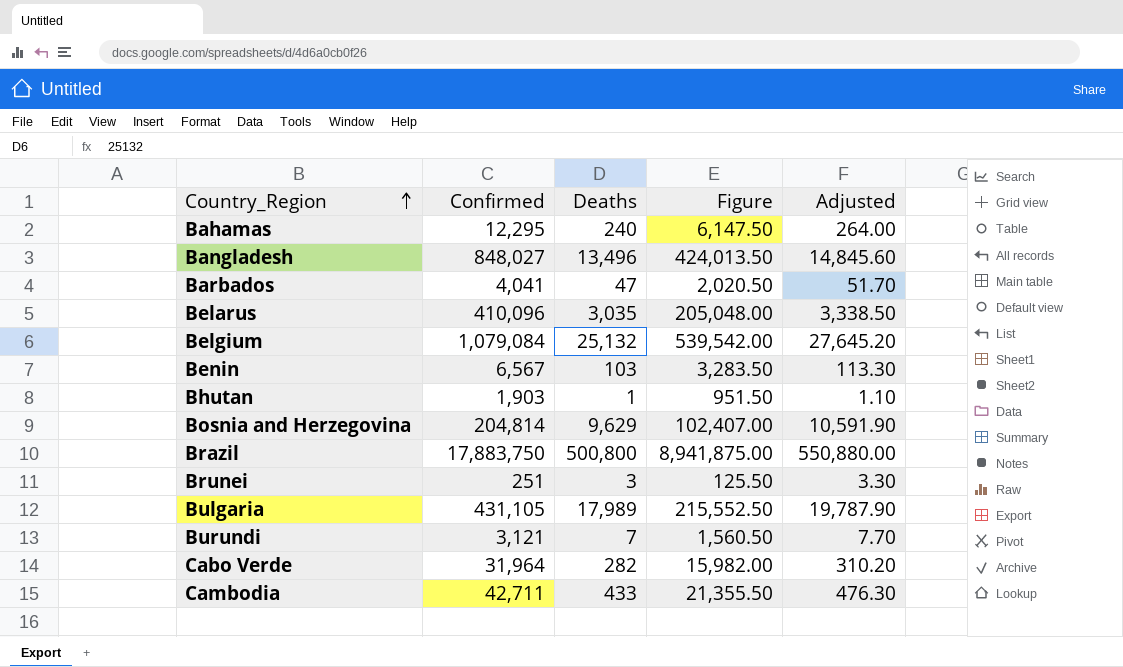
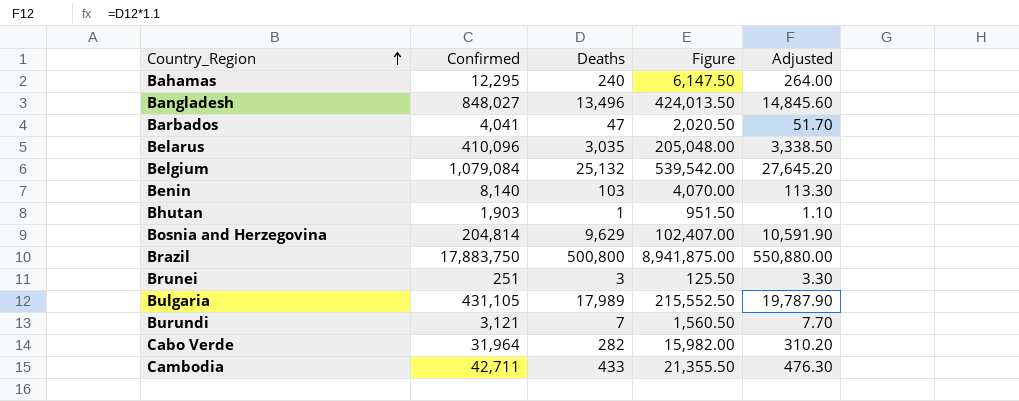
Benin | Confirmed: 6,567 -> 8,140
Benin | Figure: 3,283.50 -> 4,070.00

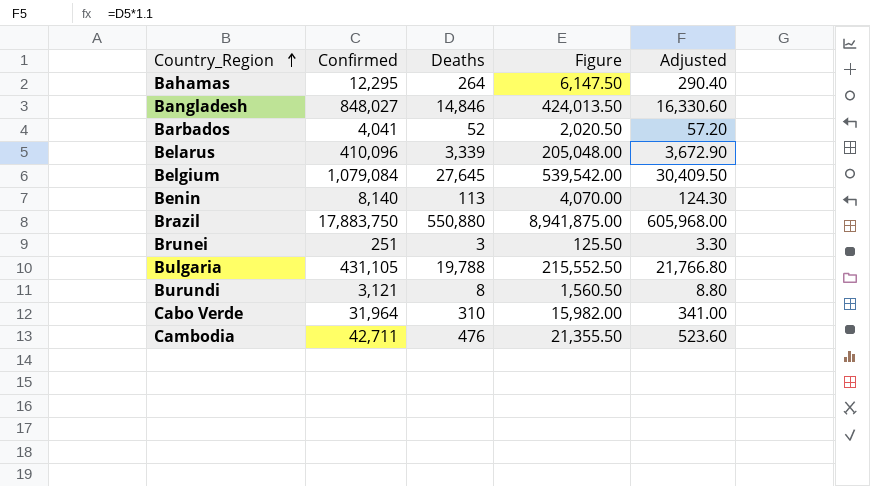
row Bhutan: 1,903 | 1 | 951.50 | 1.10 -> none
row Bosnia and Herzegovina: 204,814 | 9,629 | 102,407.00 | 10,591.90 -> none
Bahamas | Deaths: 240 -> 264
Bahamas | Adjusted: 264.00 -> 290.40
Bangladesh | Deaths: 13,496 -> 14,846
Bangladesh | Adjusted: 14,845.60 -> 16,330.60
Barbados | Deaths: 47 -> 52
Barbados | Adjusted: 51.70 -> 57.20
Belarus | Deaths: 3,035 -> 3,339
Belarus | Adjusted: 3,338.50 -> 3,672.90
Belgium | Deaths: 25,132 -> 27,645
Belgium | Adjusted: 27,645.20 -> 30,409.50
Benin | Deaths: 103 -> 113
Benin | Adjusted: 113.30 -> 124.30
Brazil | Deaths: 500,800 -> 550,880
Brazil | Adjusted: 550,880.00 -> 605,968.00
Bulgaria | Deaths: 17,989 -> 19,788
Bulgaria | Adjusted: 19,787.90 -> 21,766.80
Burundi | Deaths: 7 -> 8
Burundi | Adjusted: 7.70 -> 8.80
Cabo Verde | Deaths: 282 -> 310
Cabo Verde | Adjusted: 310.20 -> 341.00
Cambodia | Deaths: 433 -> 476
Cambodia | Adjusted: 476.30 -> 523.60

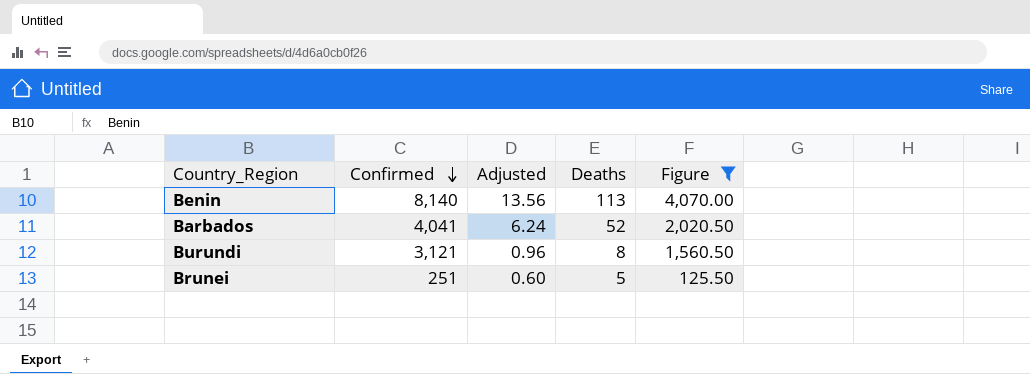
filter: none -> Figure <= 4,070.00
row order: Country_Region ascending -> Confirmed descending
column Adjusted | formula: [Deaths] * 1.1 -> [Deaths] * 0.12
column Adjusted | position: 5 -> 3
Brunei | Deaths: 3 -> 5

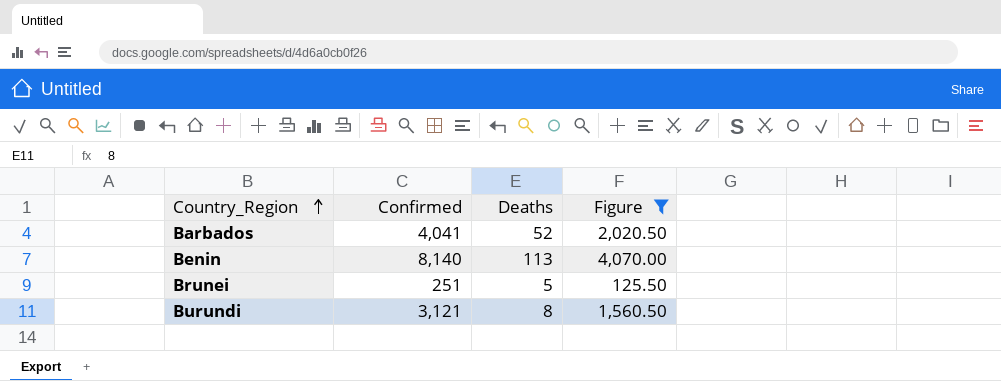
row order: Confirmed descending -> Country_Region ascending
column Adjusted | formula: [Deaths] * 0.12 -> none

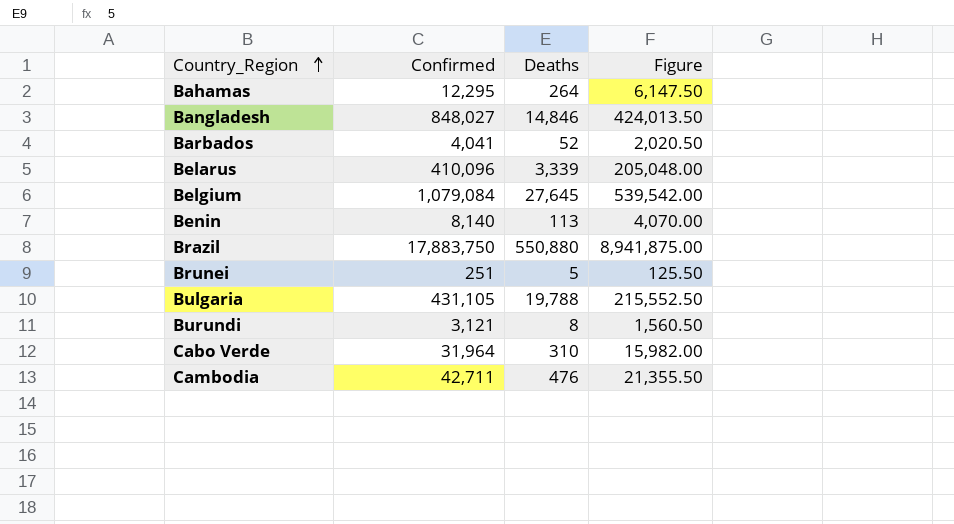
filter: Figure <= 4,070.00 -> none

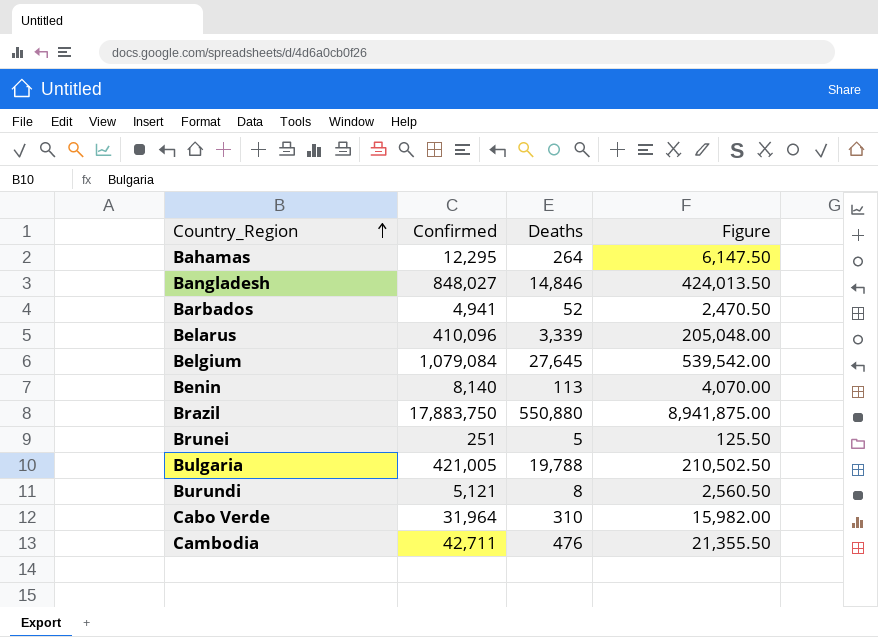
Barbados | Confirmed: 4,041 -> 4,941
Barbados | Figure: 2,020.50 -> 2,470.50
Bulgaria | Confirmed: 431,105 -> 421,005
Bulgaria | Figure: 215,552.50 -> 210,502.50
Burundi | Confirmed: 3,121 -> 5,121
Burundi | Figure: 1,560.50 -> 2,560.50

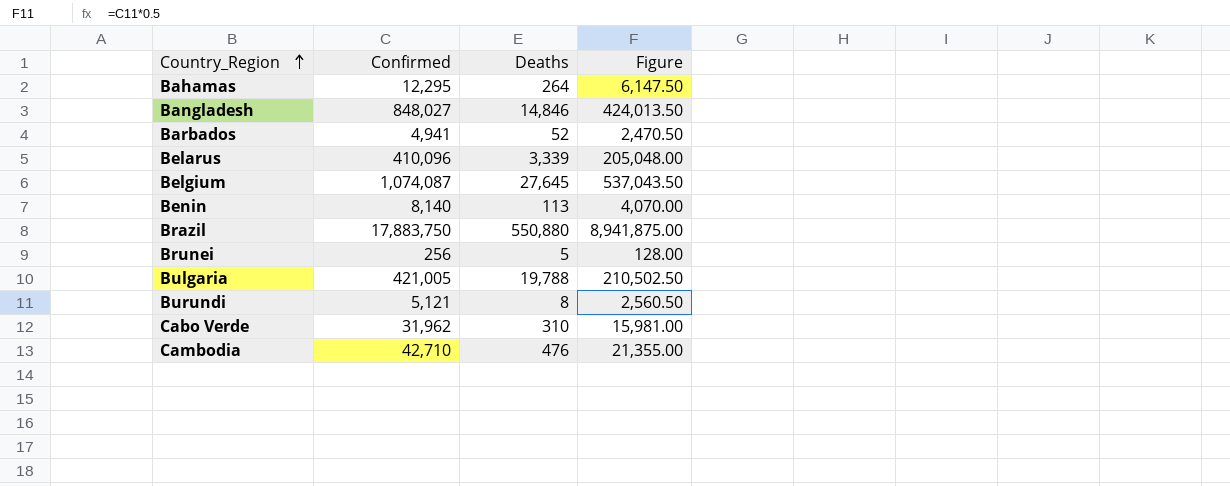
Belgium | Confirmed: 1,079,084 -> 1,074,087
Belgium | Figure: 539,542.00 -> 537,043.50
Brunei | Confirmed: 251 -> 256
Brunei | Figure: 125.50 -> 128.00
Cabo Verde | Confirmed: 31,964 -> 31,962
Cabo Verde | Figure: 15,982.00 -> 15,981.00
Cambodia | Confirmed: 42,711 -> 42,710
Cambodia | Figure: 21,355.50 -> 21,355.00

